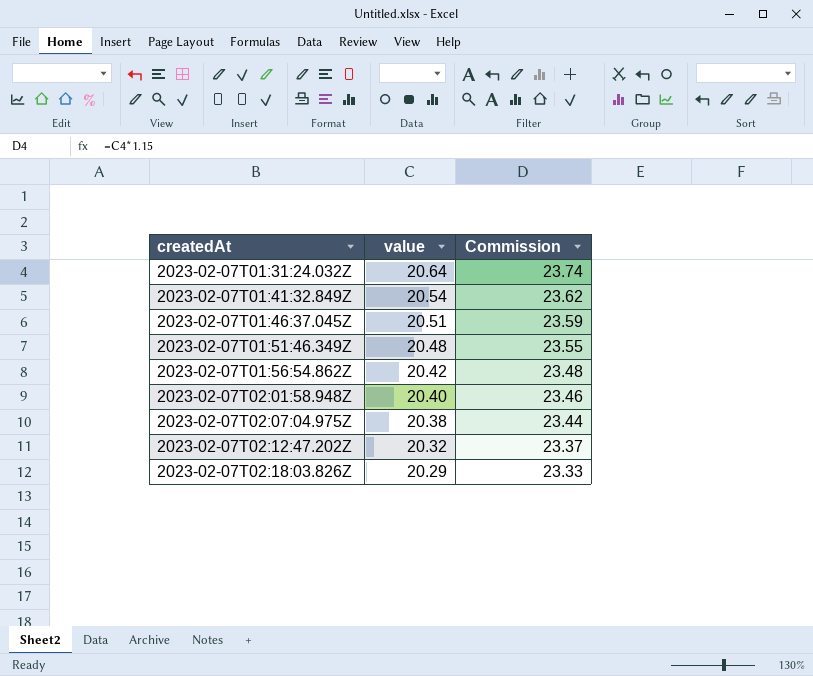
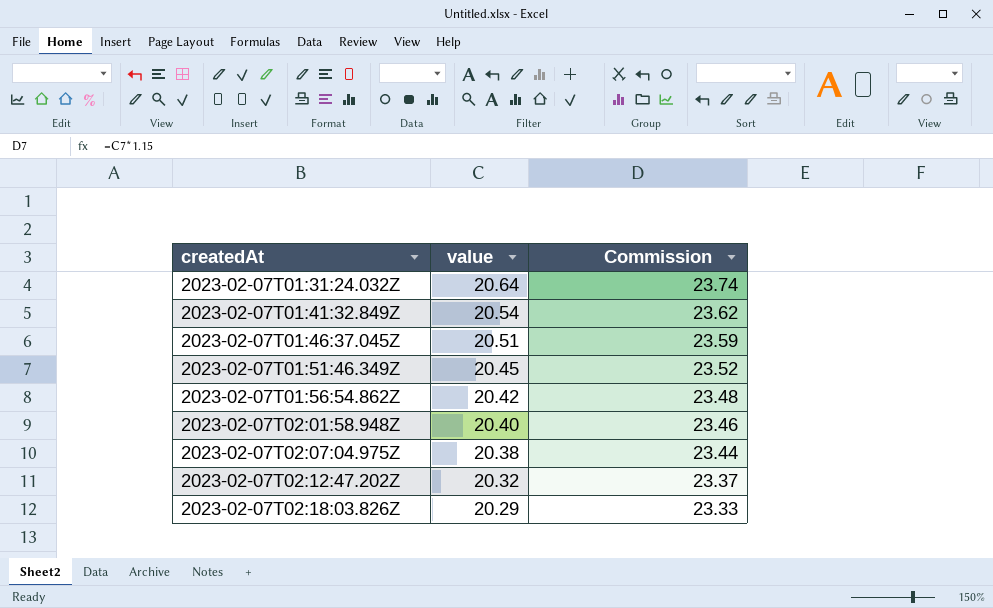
2023-02-07T01:51:46.349Z | value: 20.48 -> 20.45
2023-02-07T01:51:46.349Z | Commission: 23.55 -> 23.52

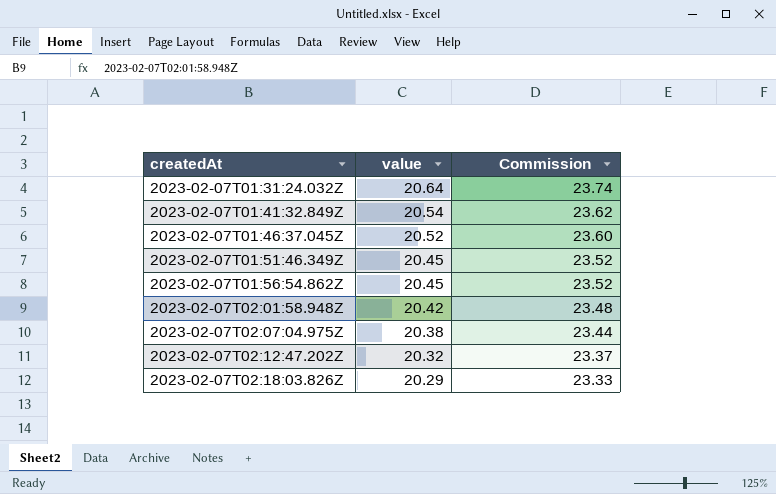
2023-02-07T01:46:37.045Z | value: 20.51 -> 20.52
2023-02-07T01:46:37.045Z | Commission: 23.59 -> 23.60
2023-02-07T01:56:54.862Z | value: 20.42 -> 20.45
2023-02-07T01:56:54.862Z | Commission: 23.48 -> 23.52
2023-02-07T02:01:58.948Z | value: 20.40 -> 20.42
2023-02-07T02:01:58.948Z | Commission: 23.46 -> 23.48

